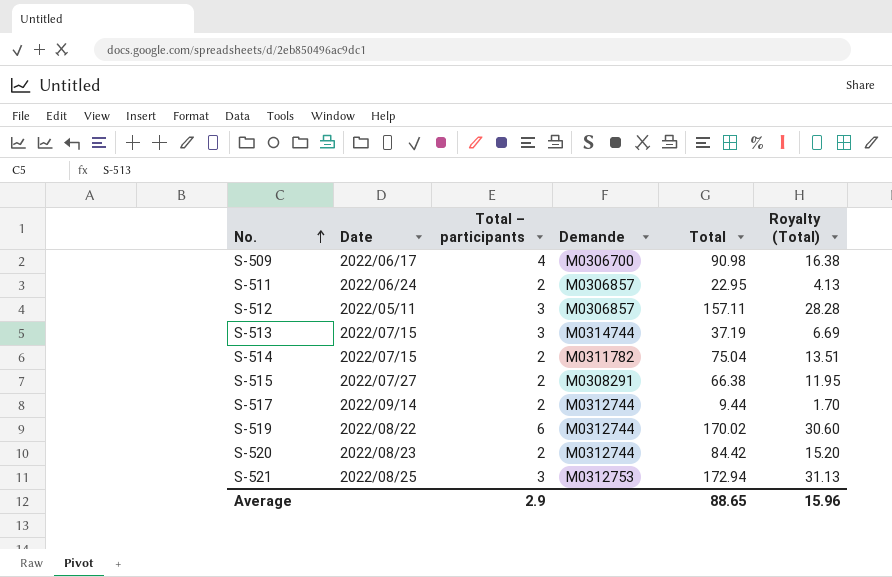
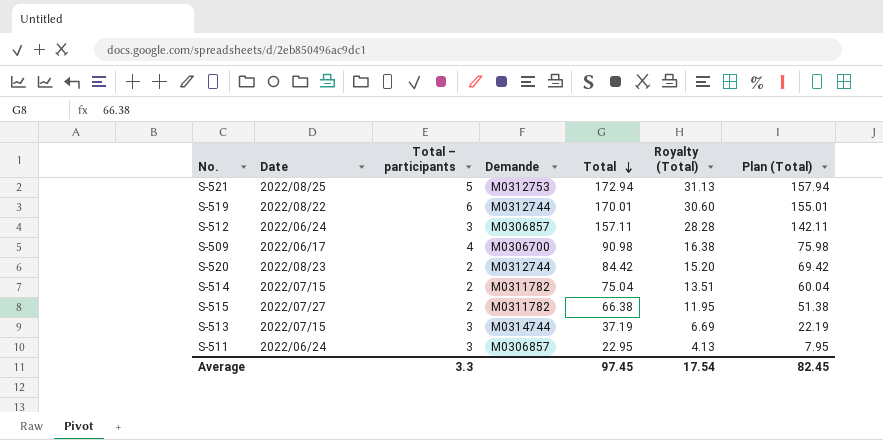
row order: No. ascending -> Total descending
column Plan (Total) | formula: none -> [Total] - 15
row S-517: 2022/09/14 | 2 | M0312744 | 9.44 | 1.70 -> none
S-521 | Total – participants: 3 -> 5
S-519 | Total: 170.02 -> 170.01
S-512 | Date: 2022/05/11 -> 2022/06/24
S-515 | Demande: M0308291 -> M0311782
S-511 | Total – participants: 2 -> 3
Average | Total – participants: 2.9 -> 3.3
Average | Total: 88.65 -> 97.45
Average | Royalty (Total): 15.96 -> 17.54

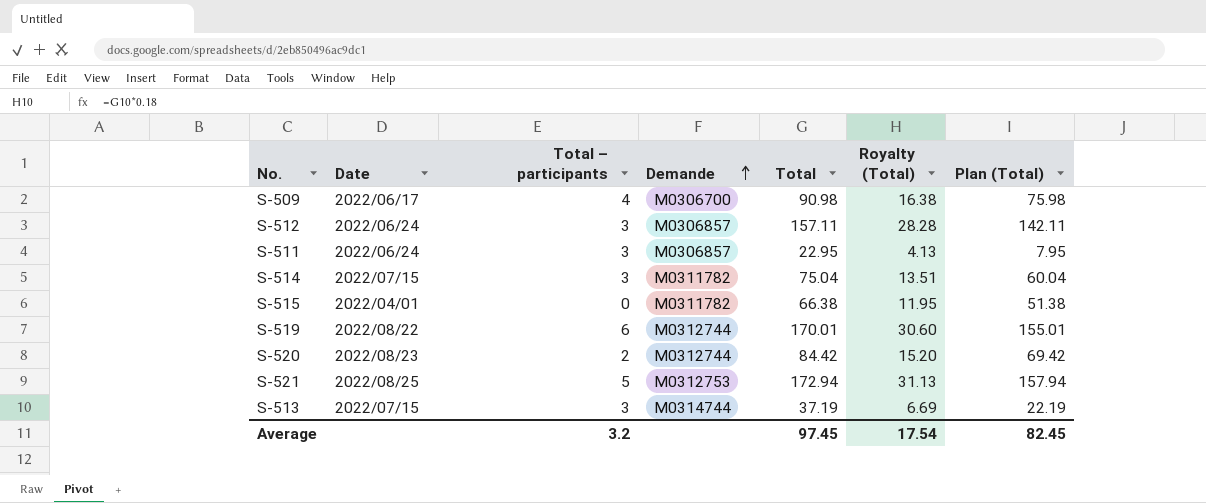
row order: Total descending -> Demande ascending
S-514 | Total – participants: 2 -> 3
S-515 | Date: 2022/07/27 -> 2022/04/01
S-515 | Total – participants: 2 -> 0
Average | Total – participants: 3.3 -> 3.2

